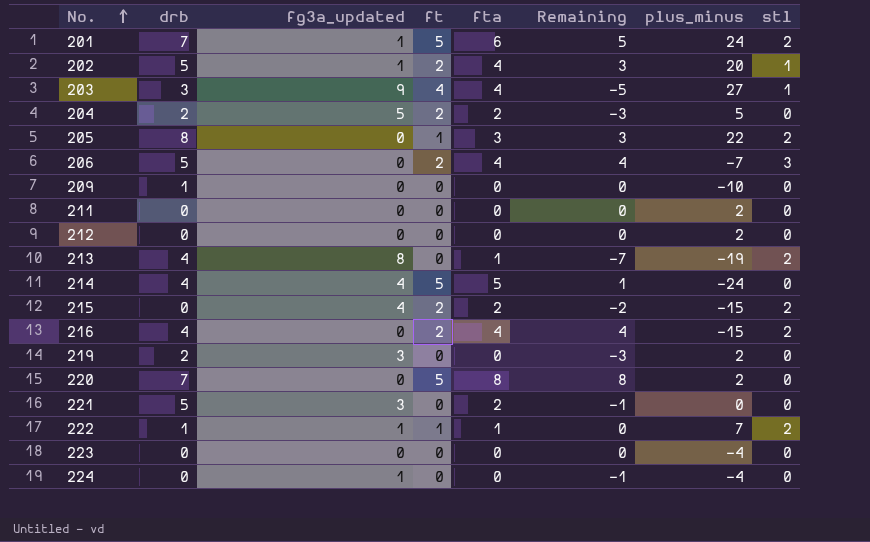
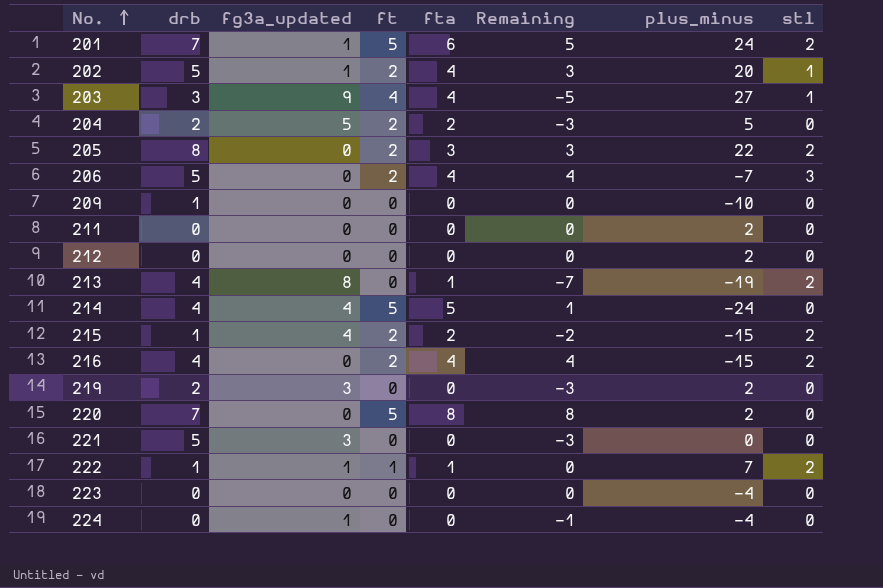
205 | ft: 1 -> 2
215 | drb: 0 -> 1
221 | fta: 2 -> 0
221 | Remaining: -1 -> -3

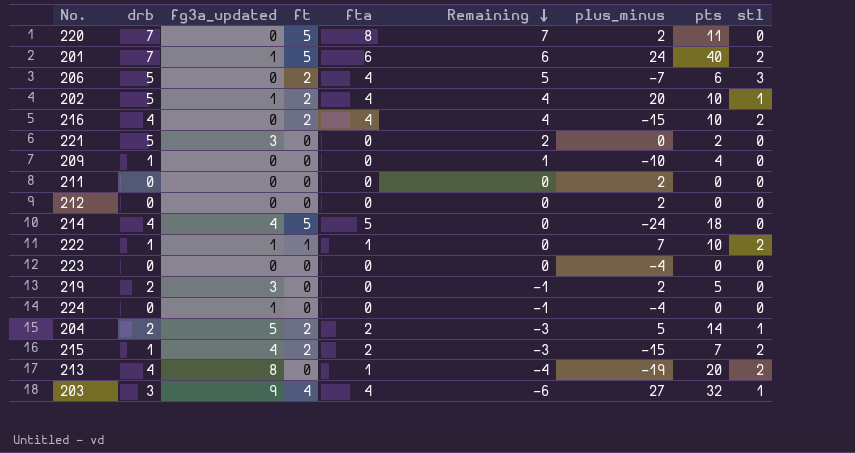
row order: No. ascending -> Remaining descending
column Remaining | formula: [fta] - [fg3a_updated] -> [drb] - [fg3a_updated]
column pts | position: none -> 8
row 205: 8 | 0 | 2 | 3 | 3 | 22 | 2 -> none
204 | stl: 0 -> 1

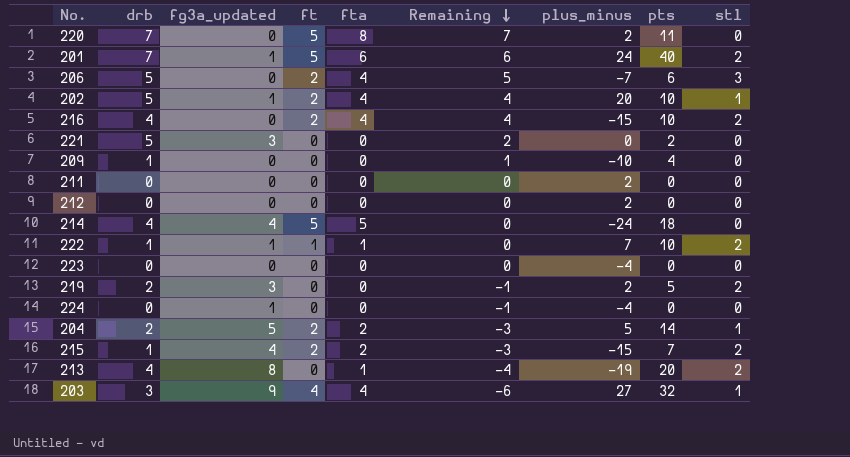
219 | stl: 0 -> 2

